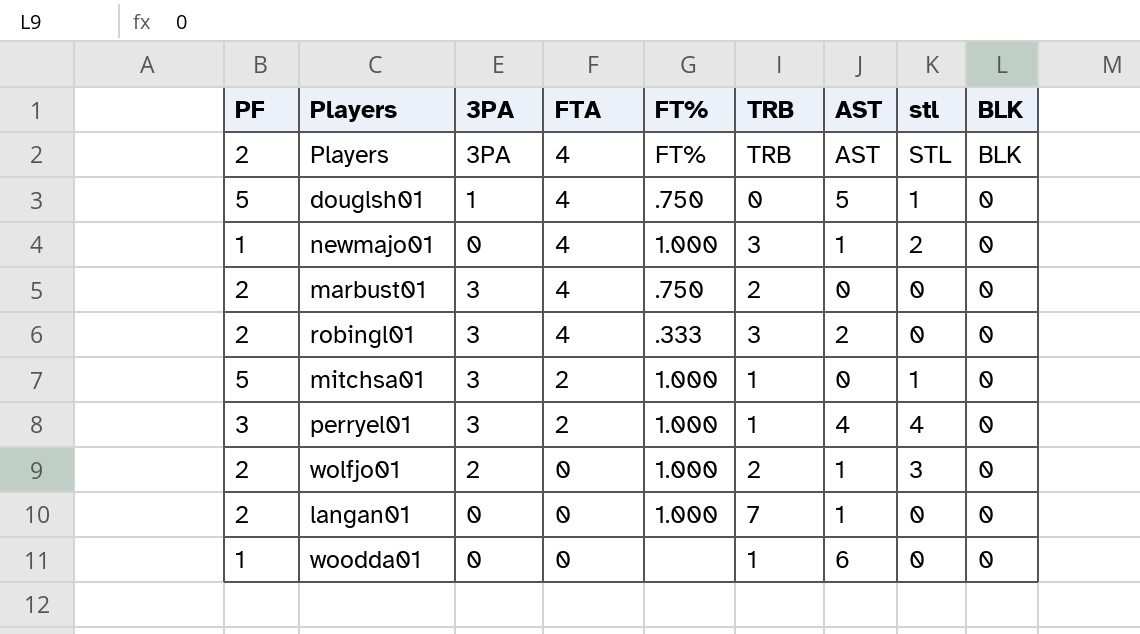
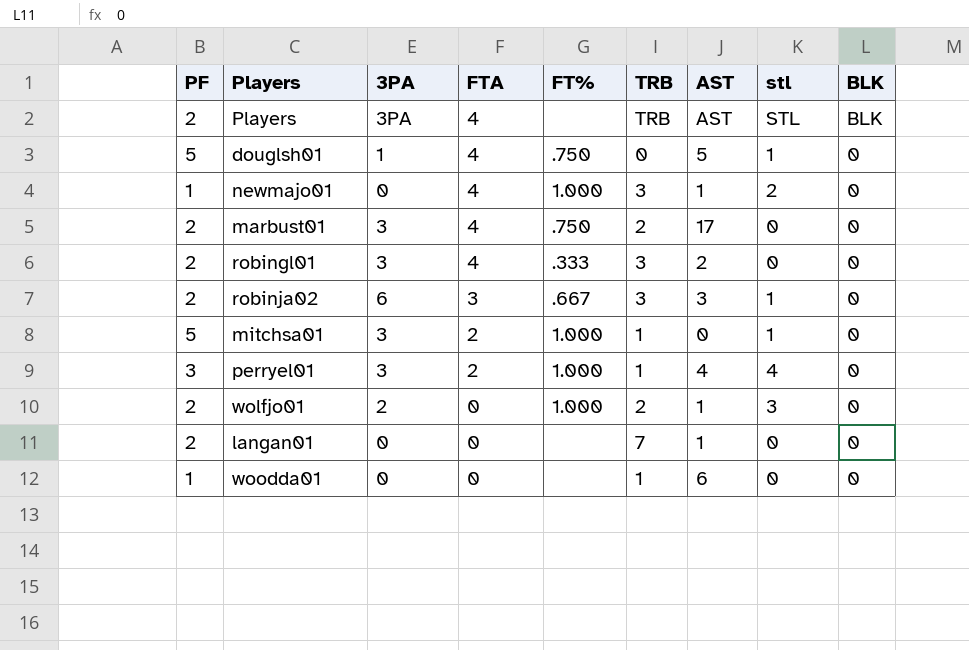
Players | FT%: FT% -> none
marbust01 | AST: 0 -> 17
row robinja02: none -> 2 | 6 | 3 | .667 | 3 | 3 | 1 | 0
langan01 | FT%: 1.000 -> none

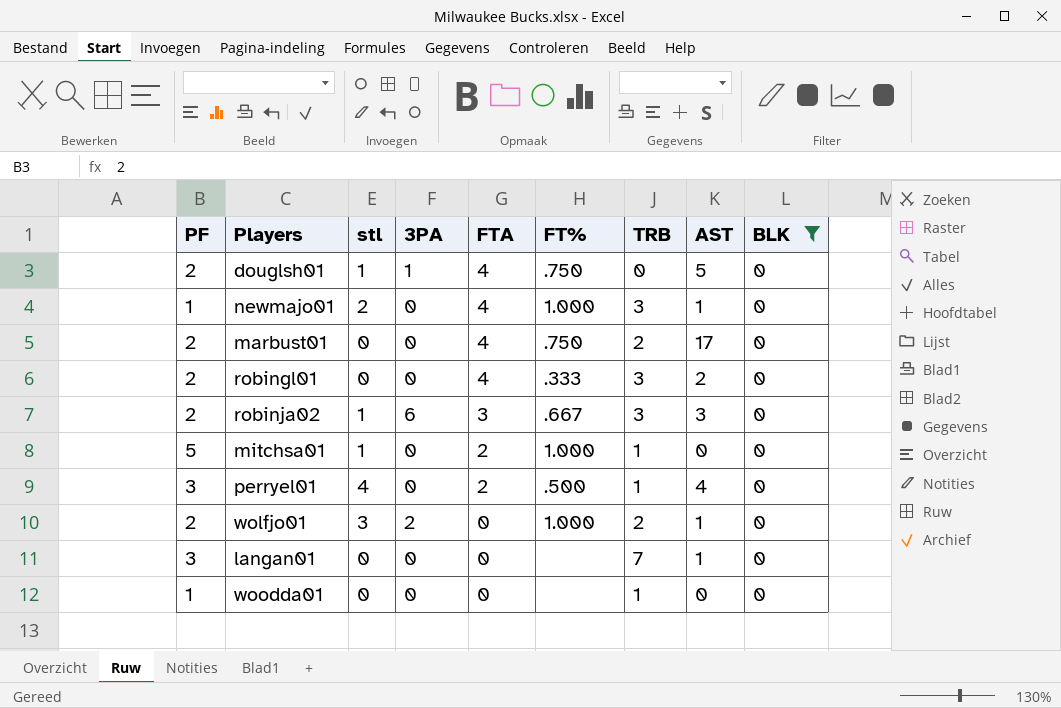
filter: none -> BLK = 0
column stl | position: 8 -> 3
douglsh01 | PF: 5 -> 2
marbust01 | 3PA: 3 -> 0
robingl01 | 3PA: 3 -> 0
mitchsa01 | 3PA: 3 -> 0
perryel01 | 3PA: 3 -> 0
perryel01 | FT%: 1.000 -> .500
langan01 | PF: 2 -> 3
woodda01 | AST: 6 -> 0

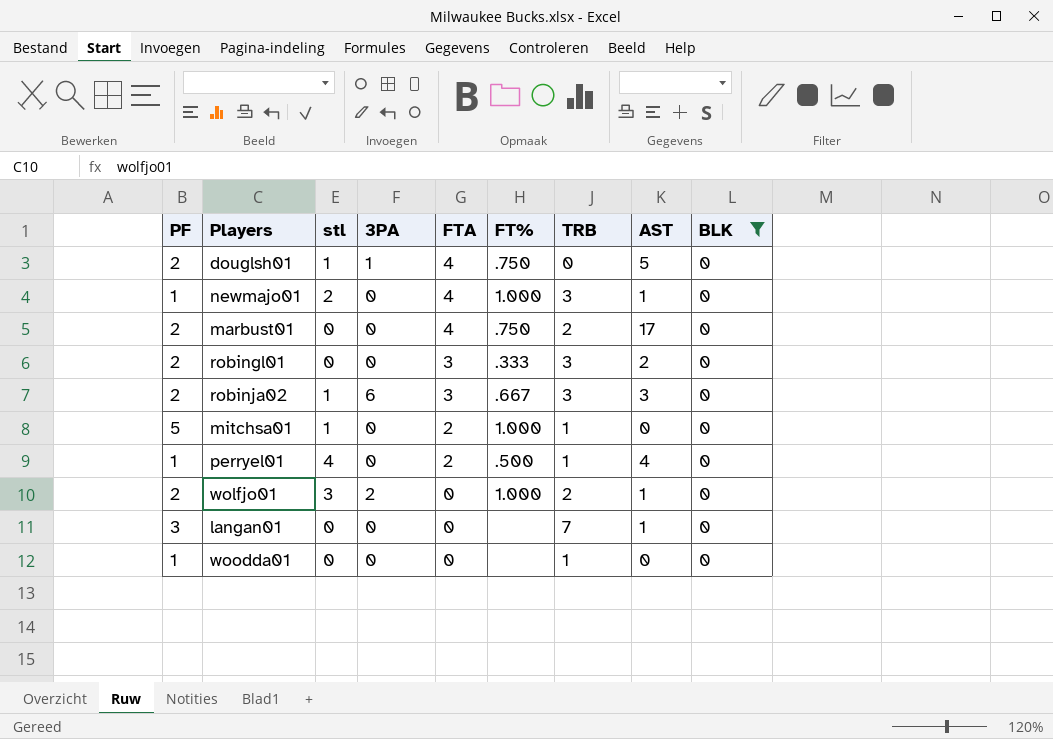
robingl01 | FTA: 4 -> 3
perryel01 | PF: 3 -> 1

